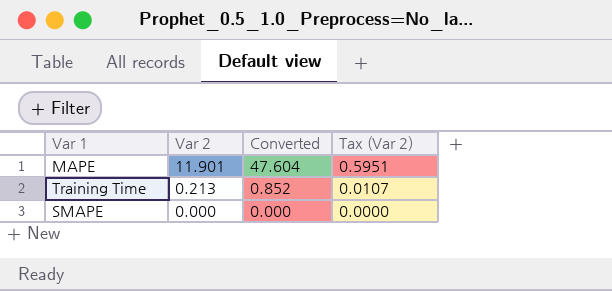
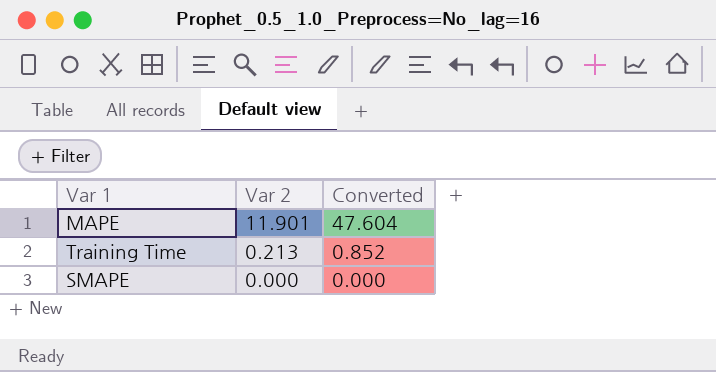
column Tax (Var 2) | formula: [Var 2] * 0.05 -> none

